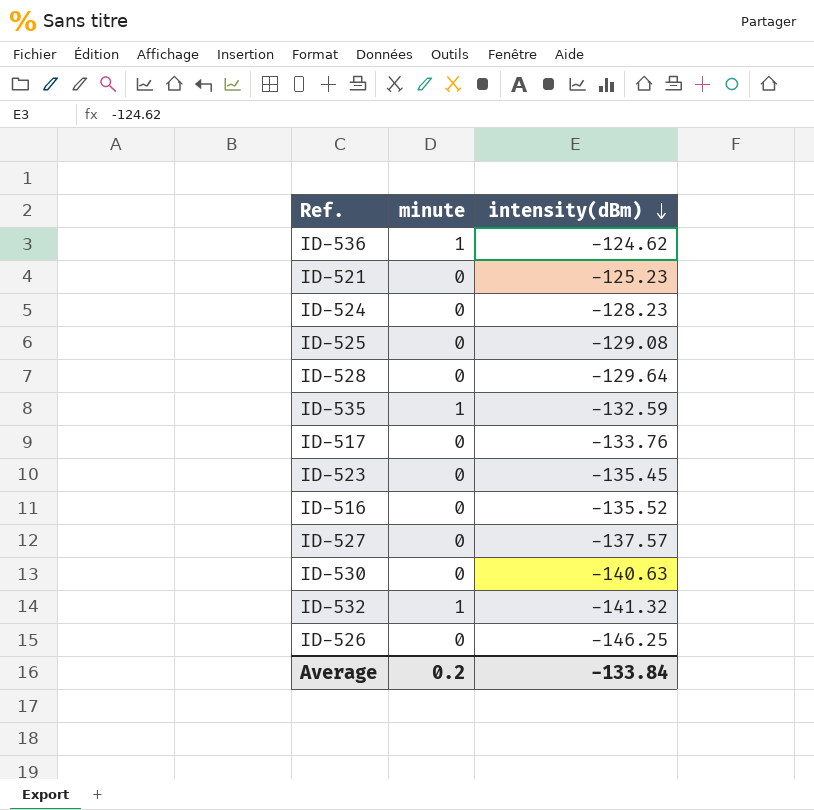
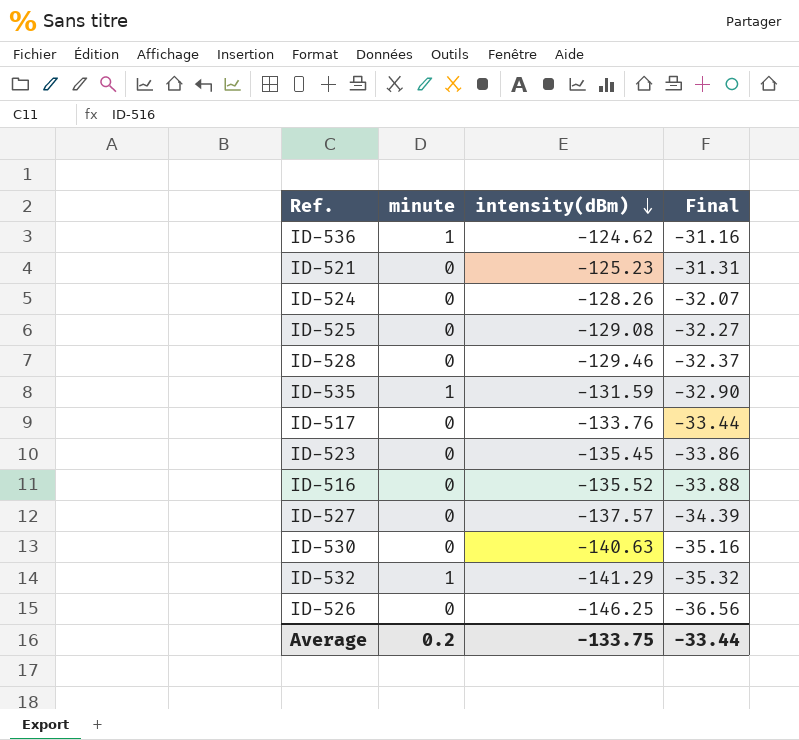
column Final | formula: none -> [intensity(dBm)] * 0.25
ID-524 | intensity(dBm): -128.23 -> -128.26
ID-528 | intensity(dBm): -129.64 -> -129.46
ID-535 | intensity(dBm): -132.59 -> -131.59
ID-532 | intensity(dBm): -141.32 -> -141.29
Average | intensity(dBm): -133.84 -> -133.75

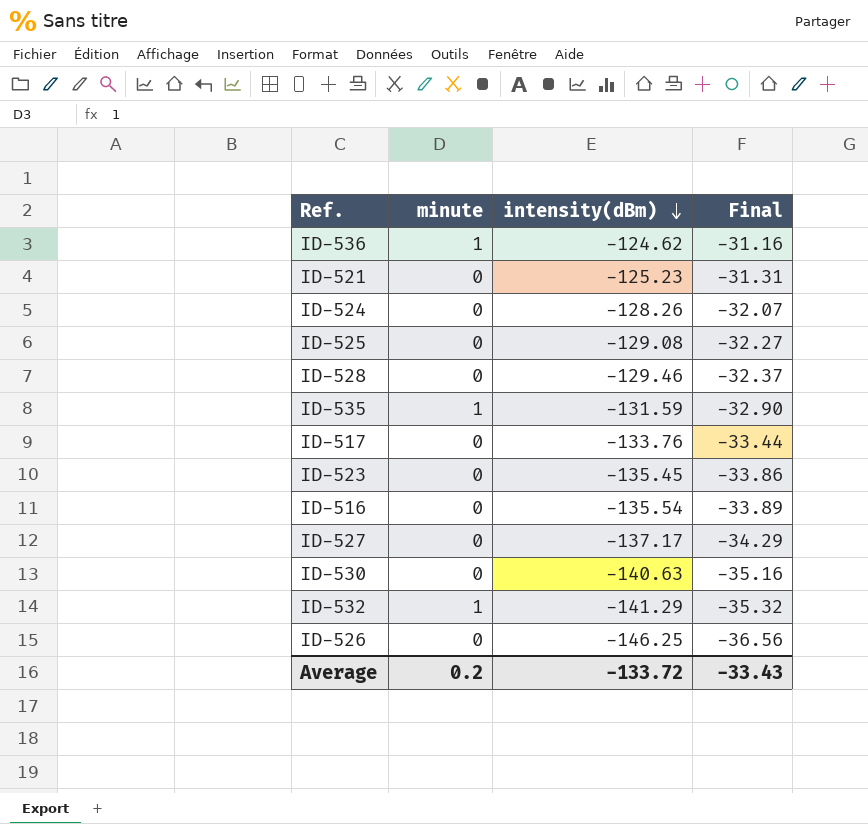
ID-516 | intensity(dBm): -135.52 -> -135.54
ID-516 | Final: -33.88 -> -33.89
ID-527 | intensity(dBm): -137.57 -> -137.17
ID-527 | Final: -34.39 -> -34.29
Average | intensity(dBm): -133.75 -> -133.72
Average | Final: -33.44 -> -33.43

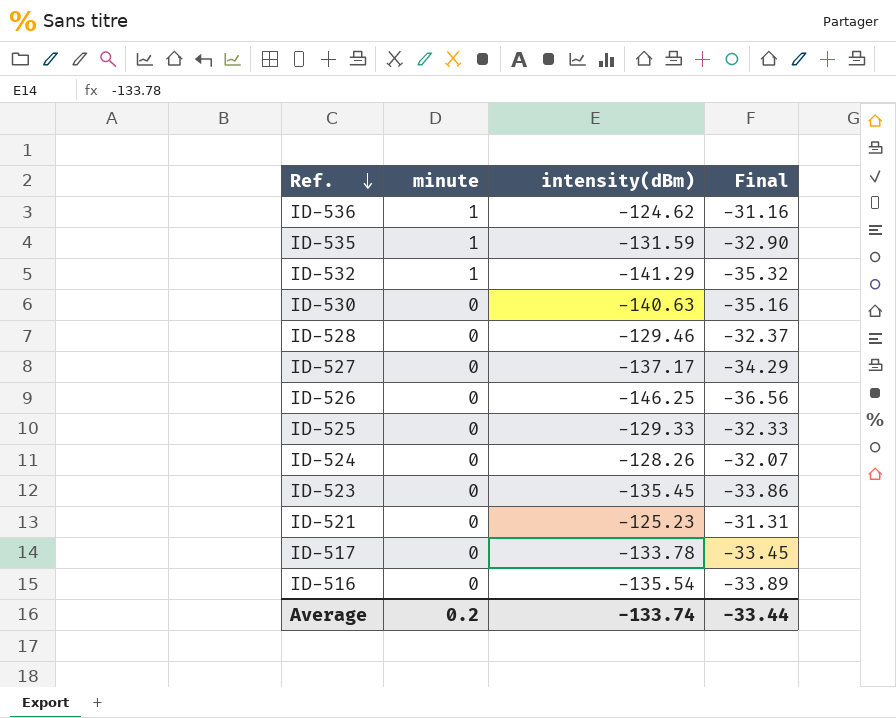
row order: intensity(dBm) descending -> Ref. descending
ID-525 | intensity(dBm): -129.08 -> -129.33
ID-525 | Final: -32.27 -> -32.33
ID-517 | intensity(dBm): -133.76 -> -133.78
ID-517 | Final: -33.44 -> -33.45
Average | intensity(dBm): -133.72 -> -133.74
Average | Final: -33.43 -> -33.44

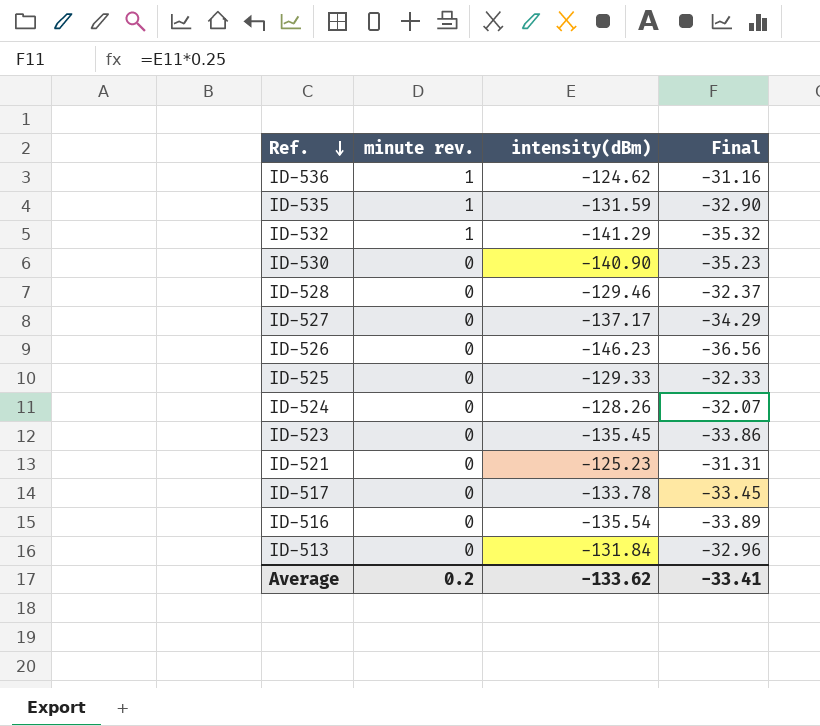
column name: minute -> minute rev.
ID-530 | intensity(dBm): -140.63 -> -140.90
ID-530 | Final: -35.16 -> -35.23
ID-526 | intensity(dBm): -146.25 -> -146.23
row ID-513: none -> 0 | -131.84 | -32.96
Average | intensity(dBm): -133.74 -> -133.62
Average | Final: -33.44 -> -33.41

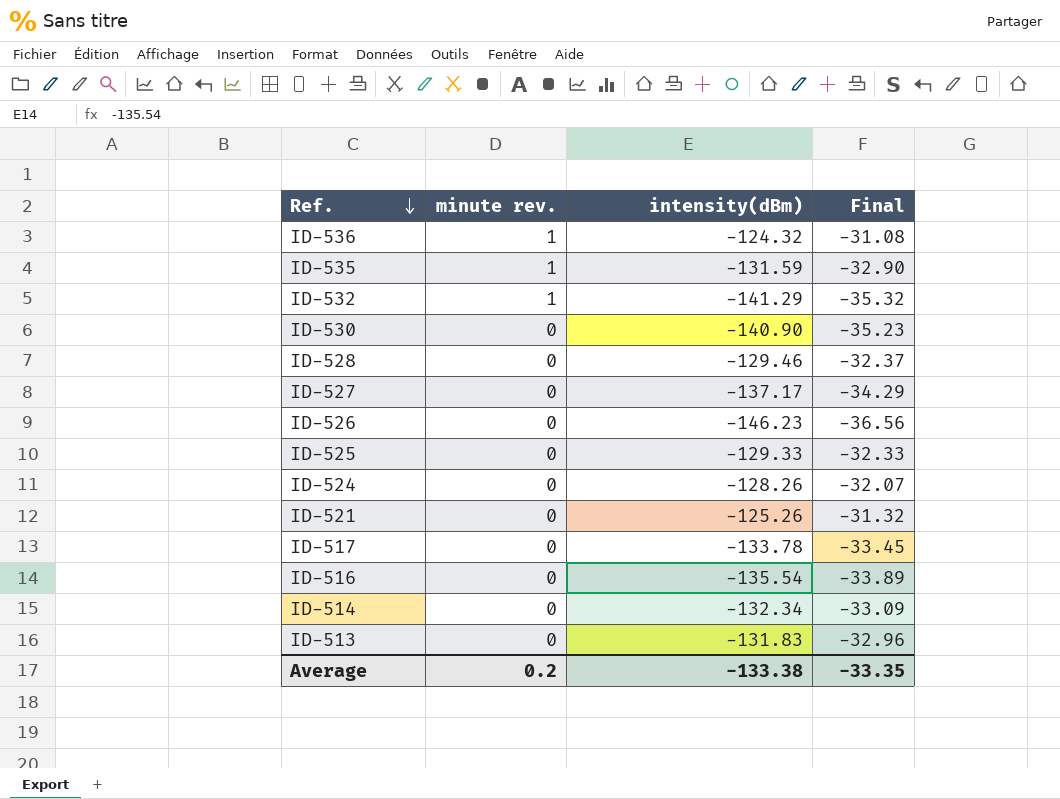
row ID-523: 0 | -135.45 | -33.86 -> none
ID-536 | intensity(dBm): -124.62 -> -124.32
ID-536 | Final: -31.16 -> -31.08
ID-521 | intensity(dBm): -125.23 -> -125.26
ID-521 | Final: -31.31 -> -31.32
row ID-514: none -> 0 | -132.34 | -33.09
ID-513 | intensity(dBm): -131.84 -> -131.83
Average | intensity(dBm): -133.62 -> -133.38
Average | Final: -33.41 -> -33.35

